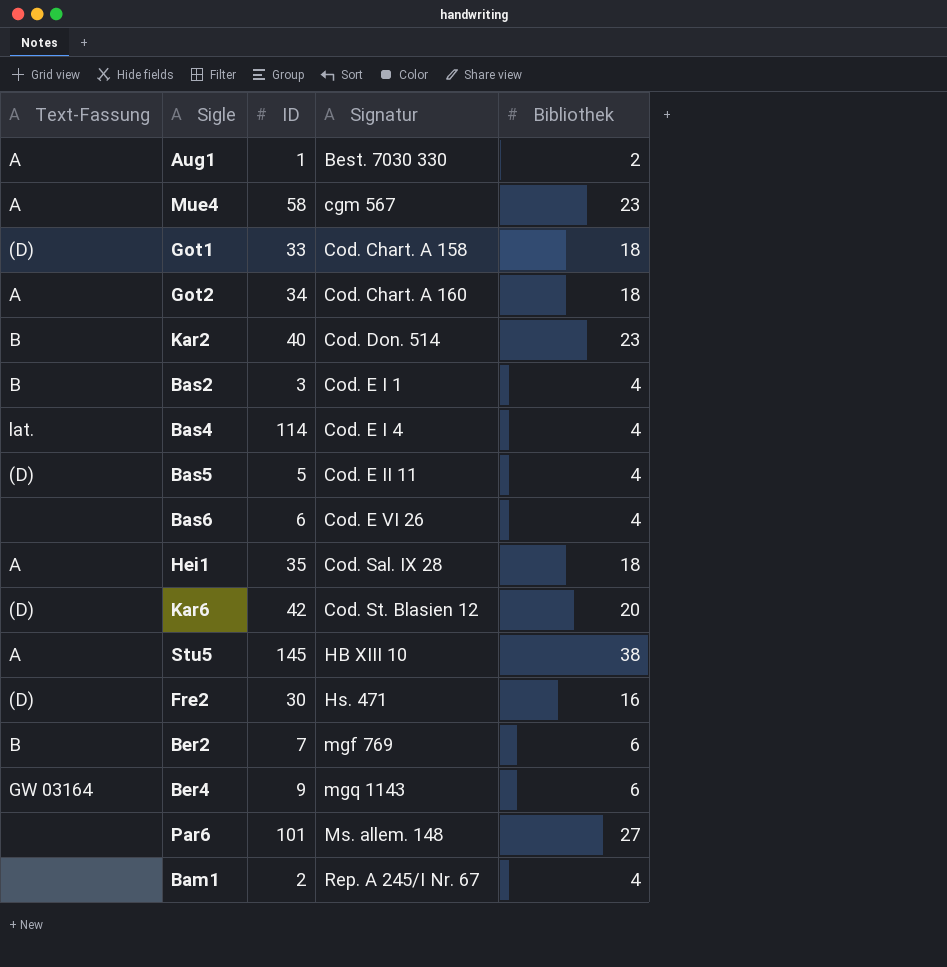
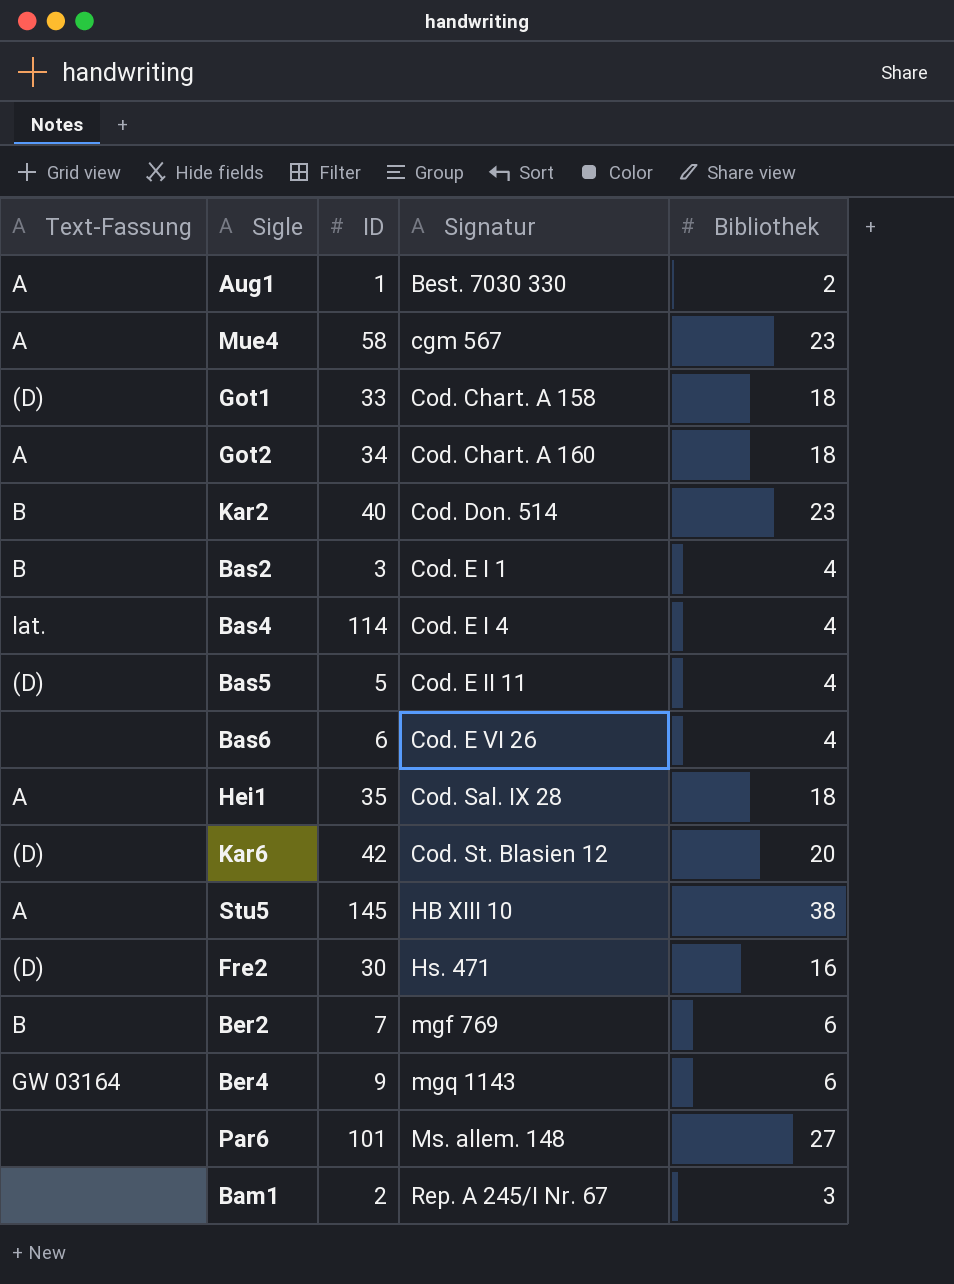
Bam1 | Bibliothek: 4 -> 3

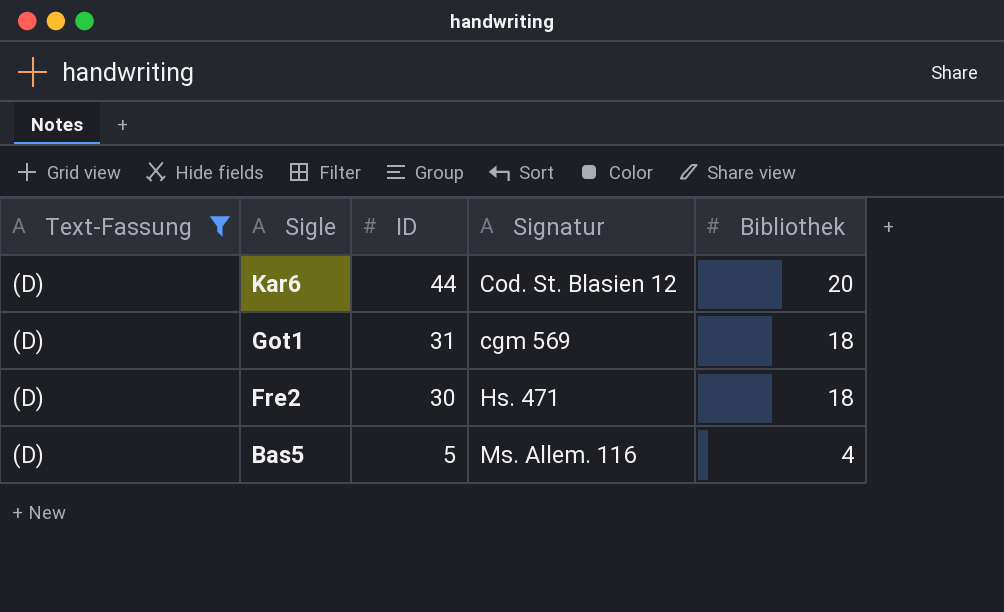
filter: none -> Text-Fassung = (D)
row order: Signatur ascending -> Sigle descending
Kar6 | ID: 42 -> 44
Got1 | ID: 33 -> 31
Got1 | Signatur: Cod. Chart. A 158 -> cgm 569
Fre2 | Bibliothek: 16 -> 18
Bas5 | Signatur: Cod. E II 11 -> Ms. Allem. 116

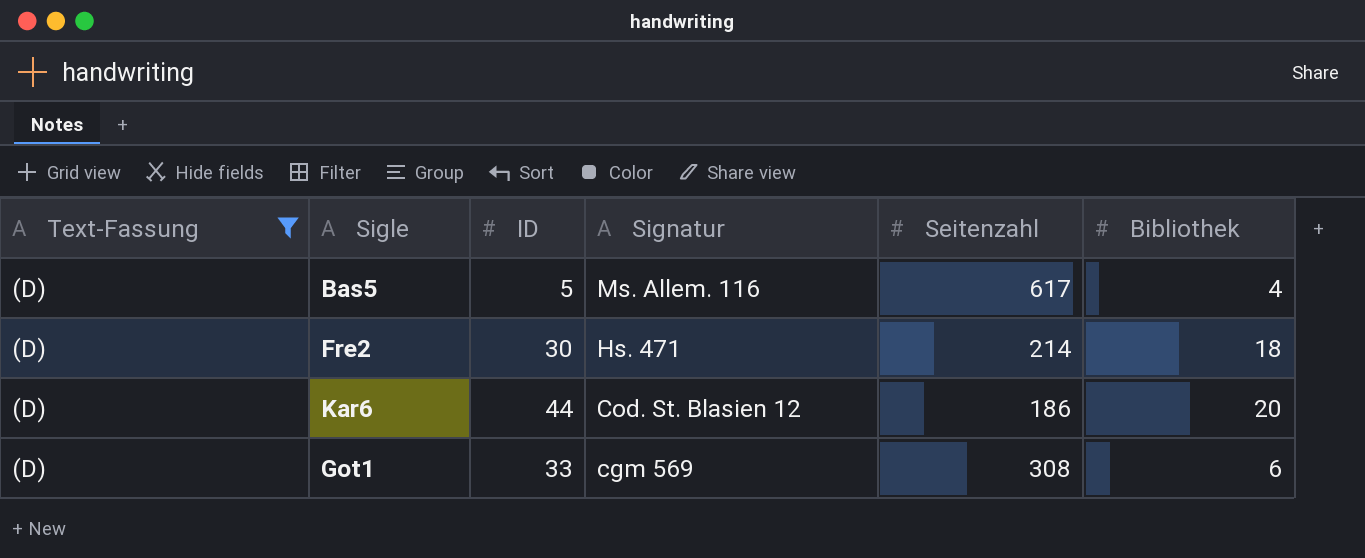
row order: Sigle descending -> Signatur descending
column Seitenzahl | position: none -> 5
Got1 | ID: 31 -> 33
Got1 | Bibliothek: 18 -> 6

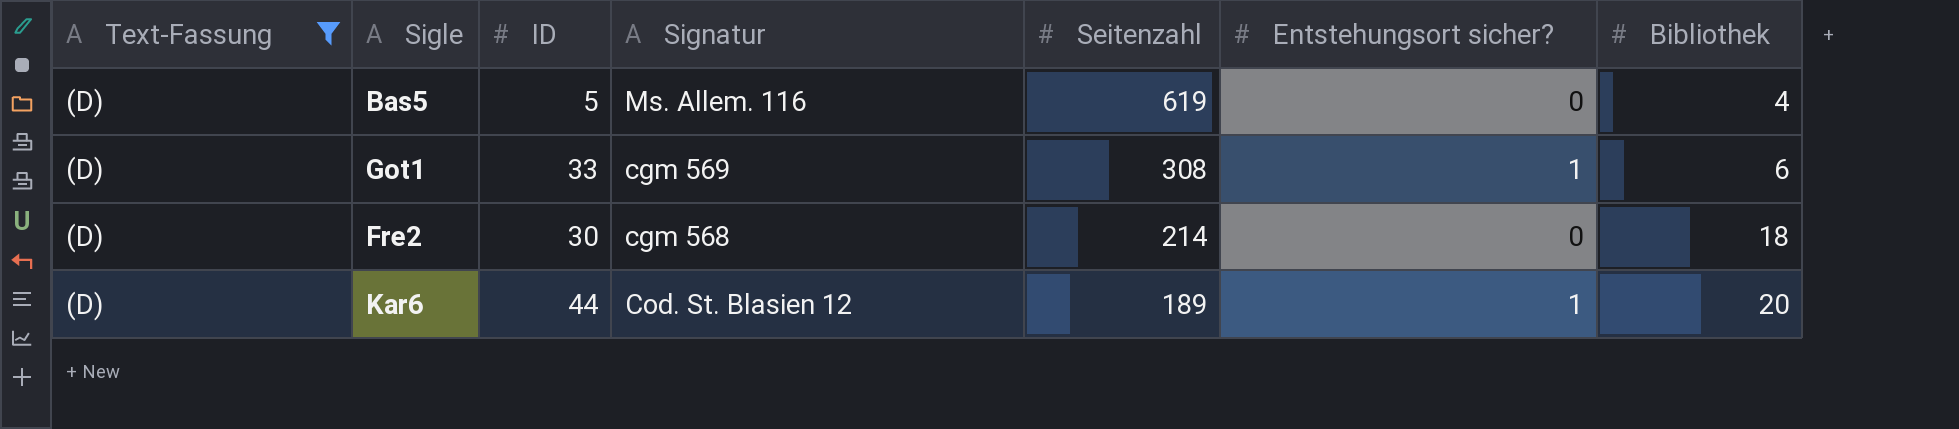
row order: Signatur descending -> Seitenzahl descending
column Entstehungsort sicher? | position: none -> 6
Bas5 | Seitenzahl: 617 -> 619
Fre2 | Signatur: Hs. 471 -> cgm 568
Kar6 | Seitenzahl: 186 -> 189

